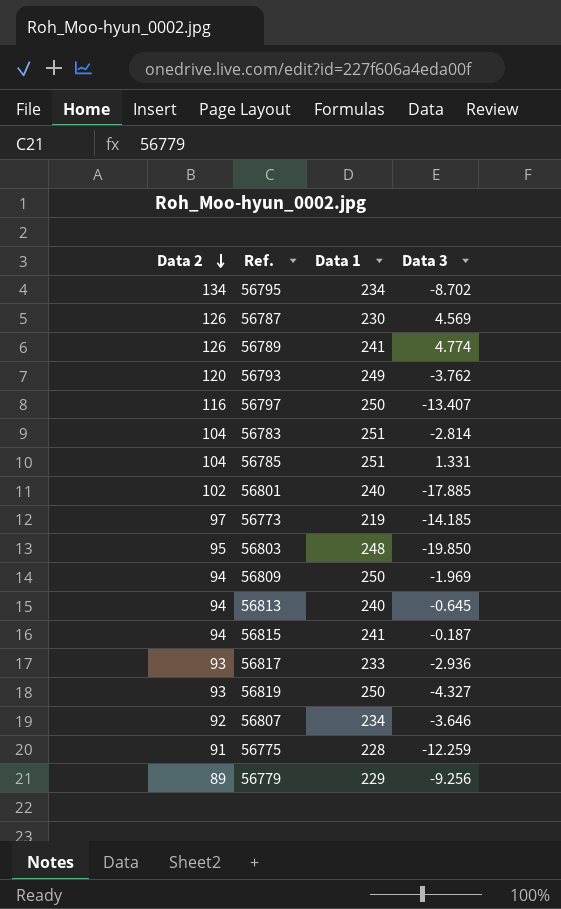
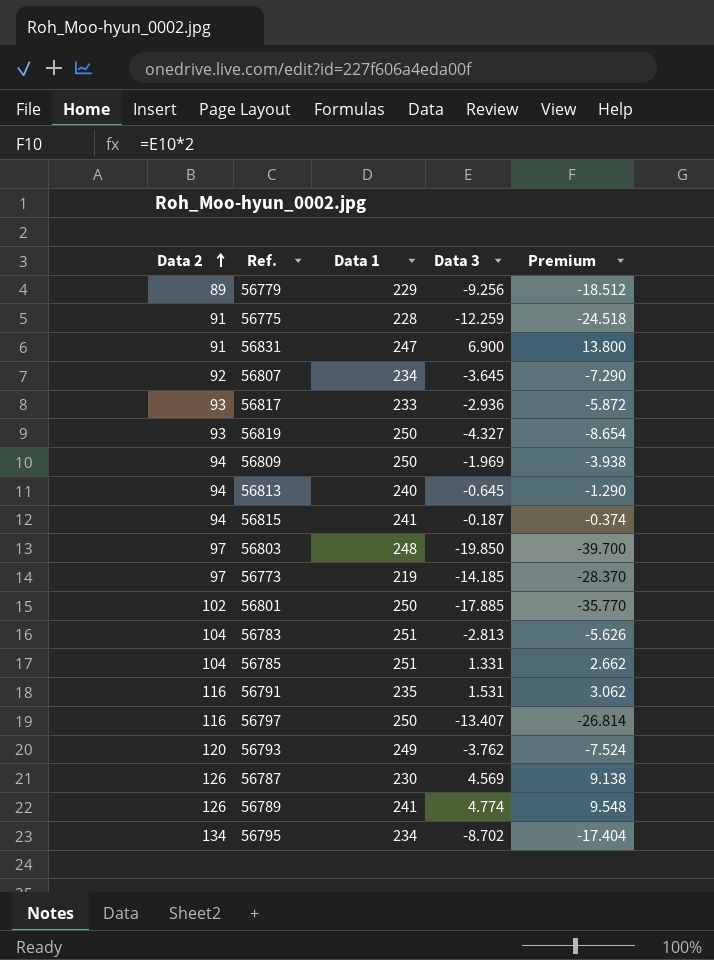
row order: Data 2 descending -> Data 2 ascending
column Premium | formula: none -> [Data 3] * 2
row 56831: none -> 91 | 247 | 6.900 | 13.800
56807 | Data 3: -3.646 -> -3.645
56803 | Data 2: 95 -> 97
56801 | Data 1: 240 -> 250
56783 | Data 3: -2.814 -> -2.813
row 56791: none -> 116 | 235 | 1.531 | 3.062

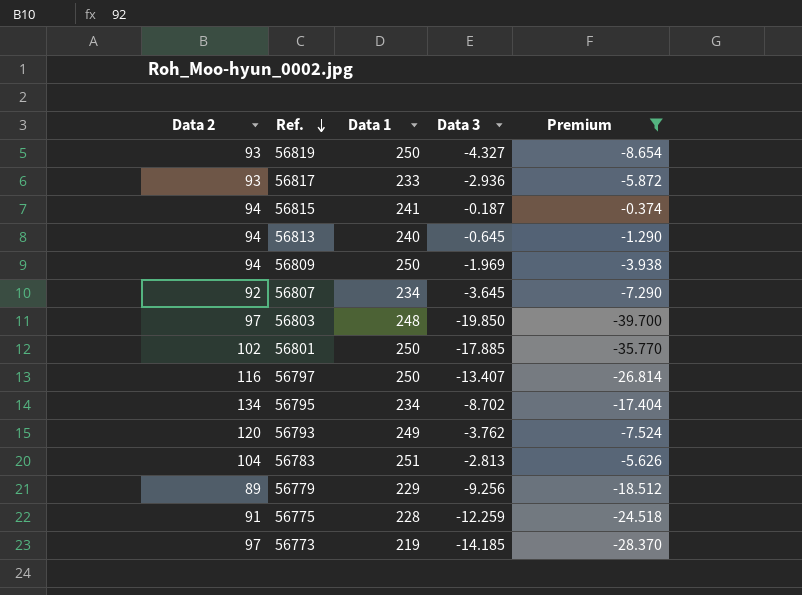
filter: none -> Premium <= -0.374
row order: Data 2 ascending -> Ref. descending

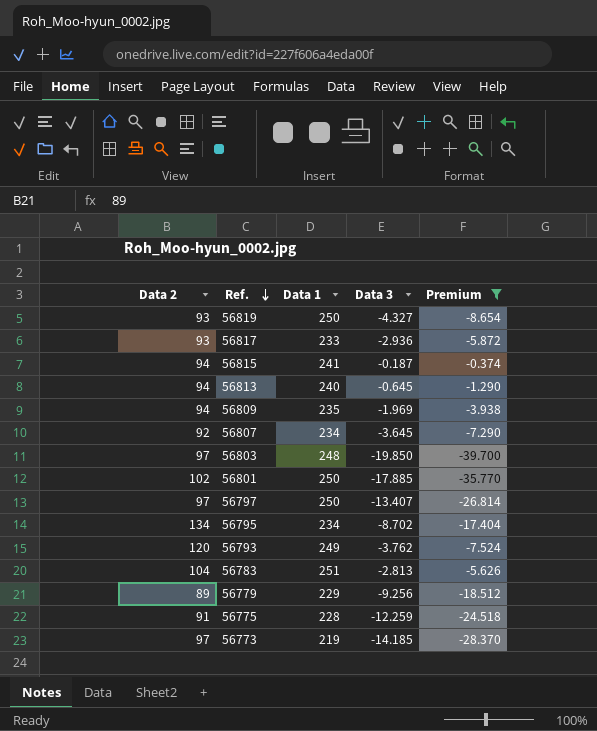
56809 | Data 1: 250 -> 235
56797 | Data 2: 116 -> 97

